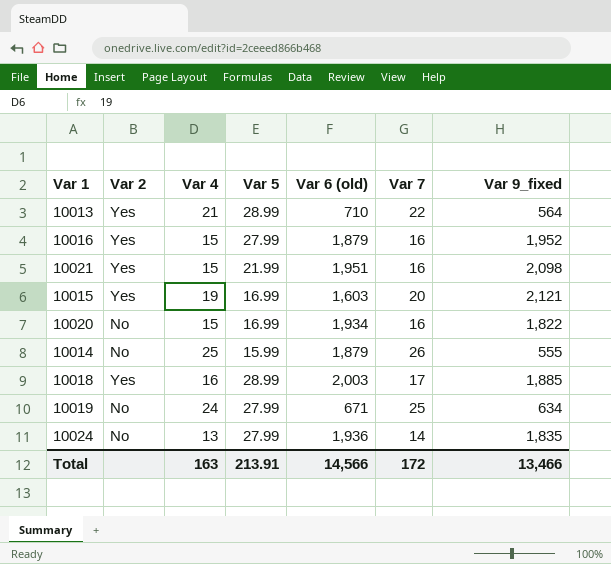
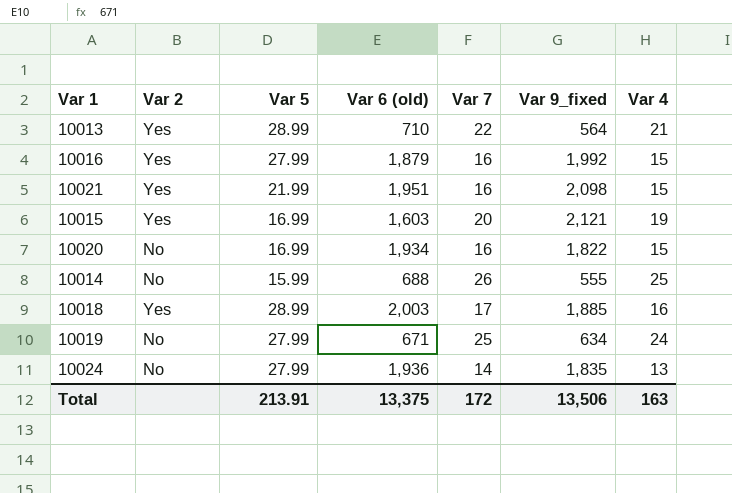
column Var 4 | position: 3 -> 7
10016 | Var 9_fixed: 1,952 -> 1,992
10014 | Var 6 (old): 1,879 -> 688
Total | Var 6 (old): 14,566 -> 13,375
Total | Var 9_fixed: 13,466 -> 13,506

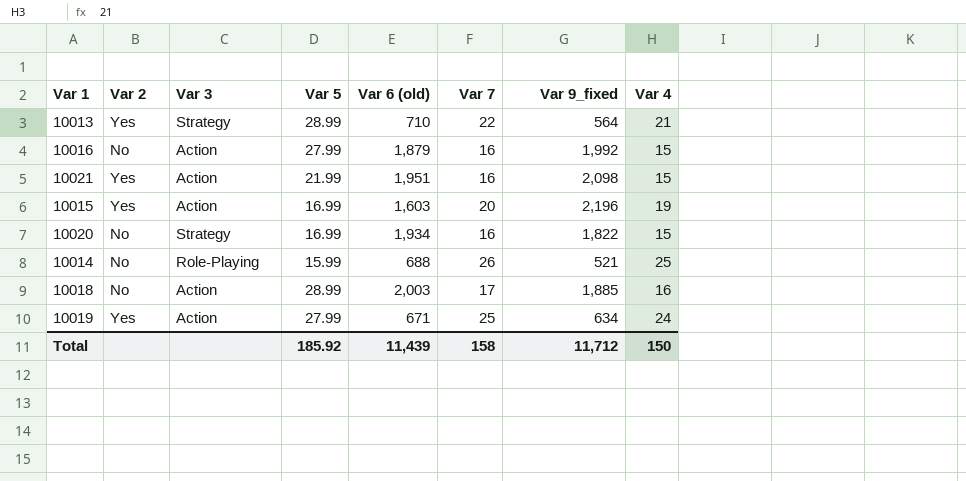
column Var 3 | position: none -> 3
row 10024: No | 27.99 | 1,936 | 14 | 1,835 | 13 -> none
10016 | Var 2: Yes -> No
10015 | Var 9_fixed: 2,121 -> 2,196
10014 | Var 9_fixed: 555 -> 521
10018 | Var 2: Yes -> No
10019 | Var 2: No -> Yes
Total | Var 5: 213.91 -> 185.92
Total | Var 6 (old): 13,375 -> 11,439
Total | Var 7: 172 -> 158
Total | Var 9_fixed: 13,506 -> 11,712
Total | Var 4: 163 -> 150

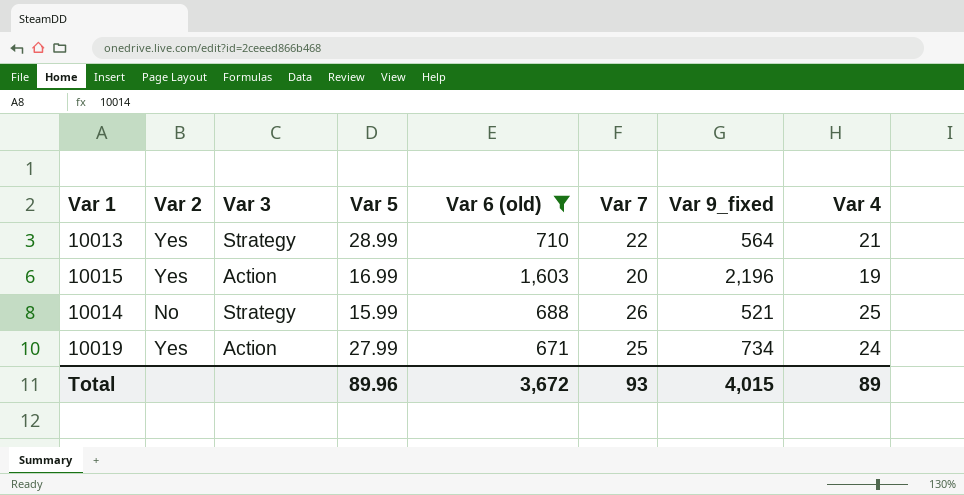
filter: none -> Var 6 (old) <= 1,603
10014 | Var 3: Role-Playing -> Strategy
10019 | Var 9_fixed: 634 -> 734
Total | Var 5: 185.92 -> 89.96
Total | Var 6 (old): 11,439 -> 3,672
Total | Var 7: 158 -> 93
Total | Var 9_fixed: 11,712 -> 4,015
Total | Var 4: 150 -> 89

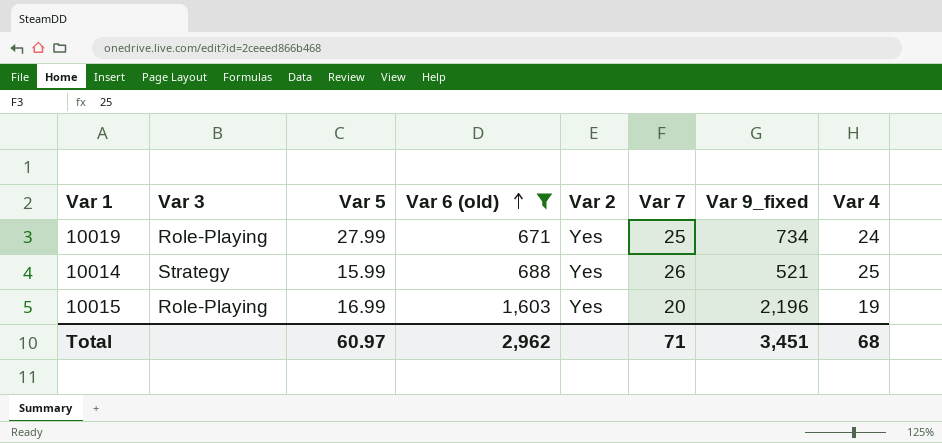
row order: none -> Var 6 (old) ascending
column Var 2 | position: 2 -> 5
row 10013: Yes | Strategy | 28.99 | 710 | 22 | 564 | 21 -> none
10019 | Var 3: Action -> Role-Playing
10014 | Var 2: No -> Yes
10015 | Var 3: Action -> Role-Playing
Total | Var 5: 89.96 -> 60.97
Total | Var 6 (old): 3,672 -> 2,962
Total | Var 7: 93 -> 71
Total | Var 9_fixed: 4,015 -> 3,451
Total | Var 4: 89 -> 68

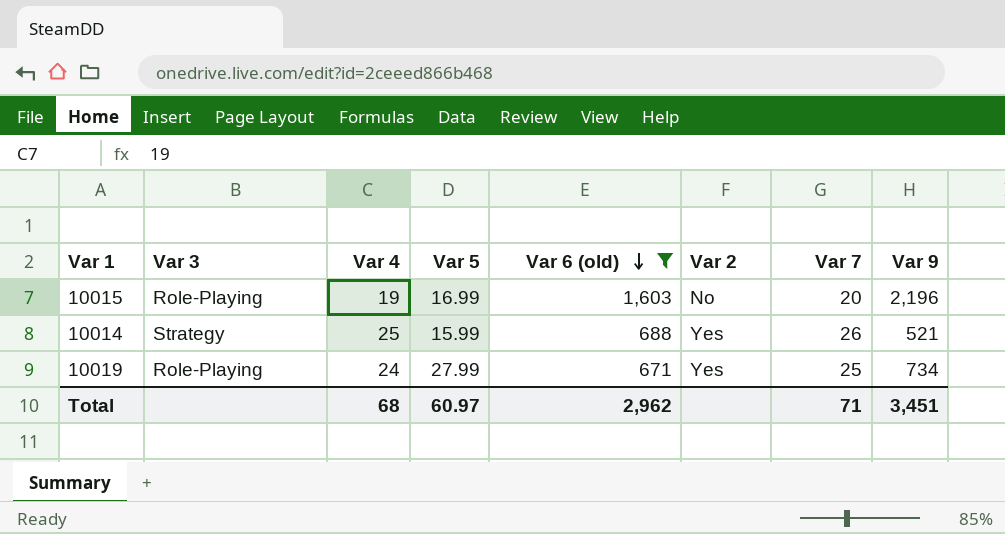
row order: Var 6 (old) ascending -> Var 6 (old) descending
column Var 4 | position: 8 -> 3
column name: Var 9_fixed -> Var 9
10015 | Var 2: Yes -> No

